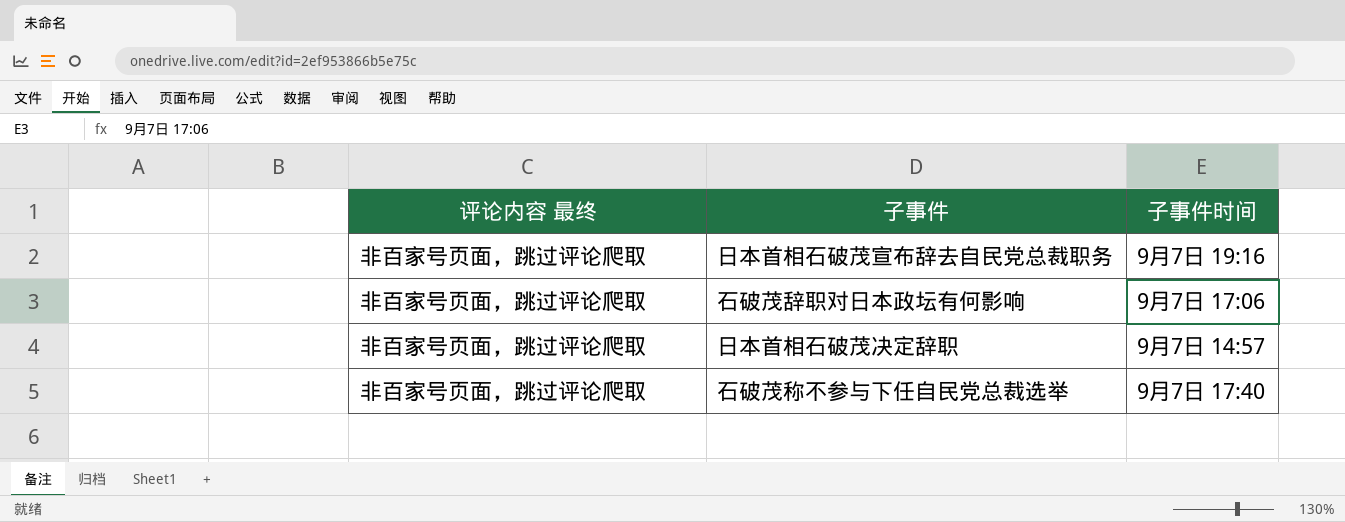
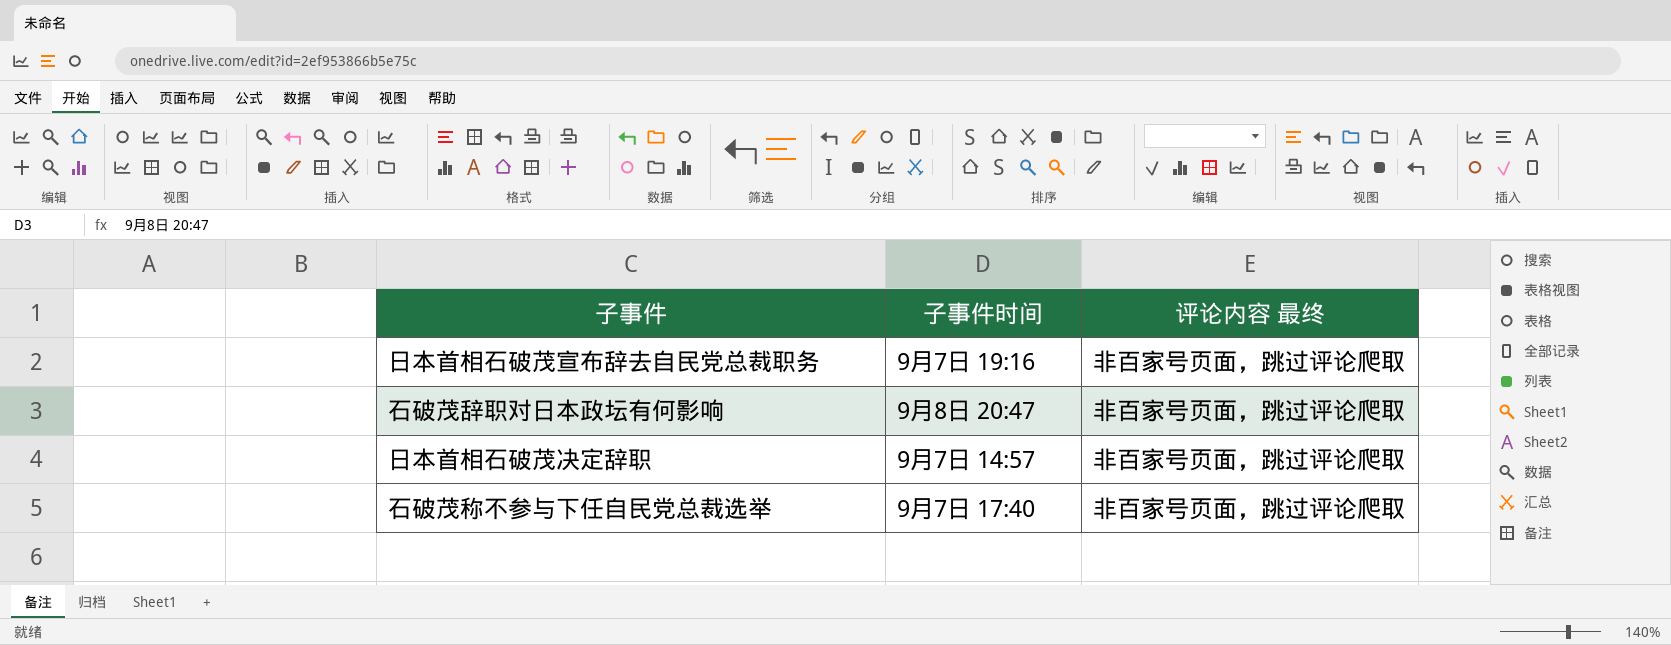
column 评论内容 最终 | position: 1 -> 3
石破茂辞职对日本政坛有何影响 | 子事件时间: 9月7日 17:06 -> 9月8日 20:47

